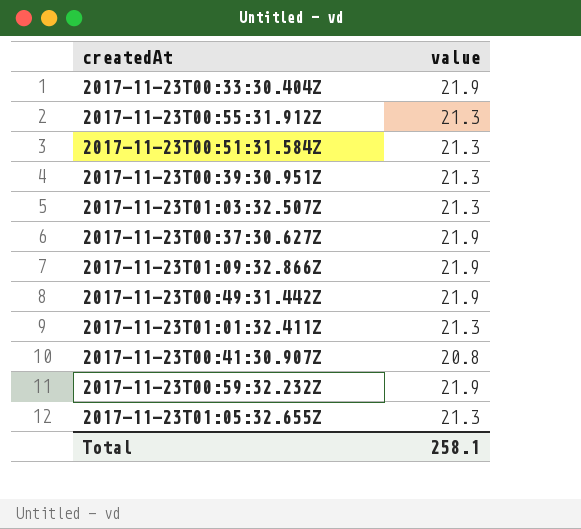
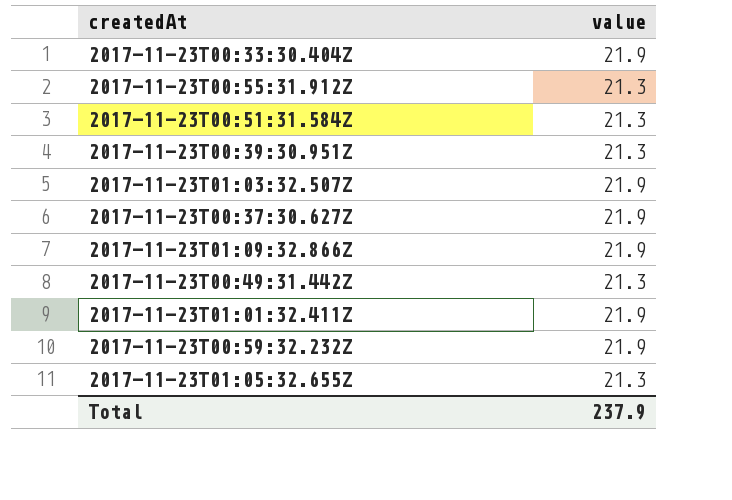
row 2017-11-23T00:41:30.907Z: 20.8 -> none
2017-11-23T01:03:32.507Z | value: 21.3 -> 21.9
2017-11-23T00:49:31.442Z | value: 21.9 -> 21.3
2017-11-23T01:01:32.411Z | value: 21.3 -> 21.9
Total | value: 258.1 -> 237.9

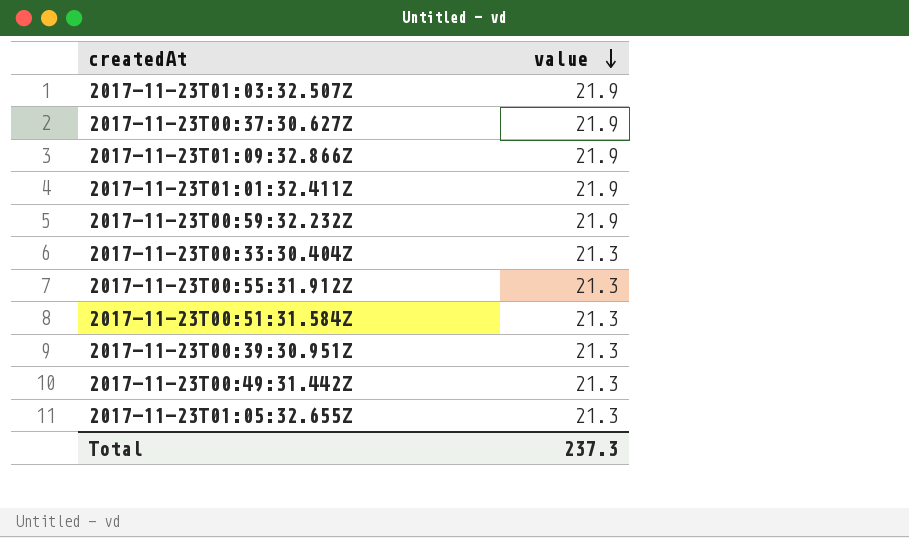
row order: none -> value descending
2017-11-23T00:33:30.404Z | value: 21.9 -> 21.3
Total | value: 237.9 -> 237.3

